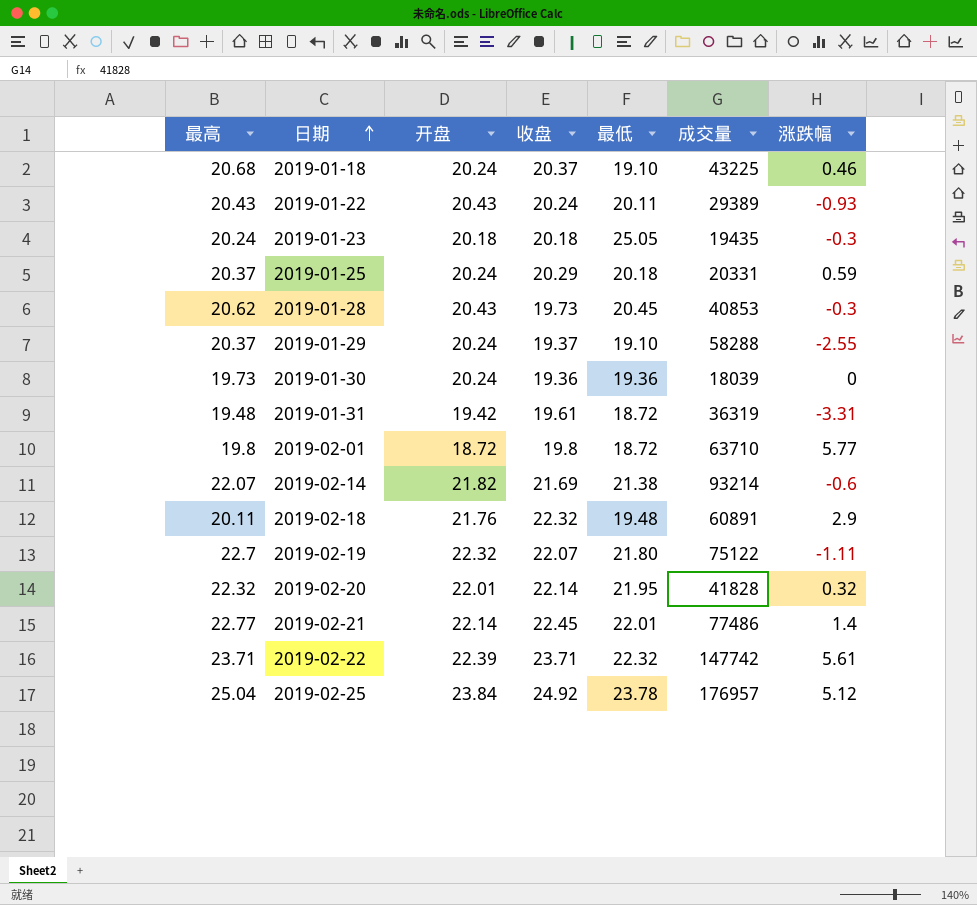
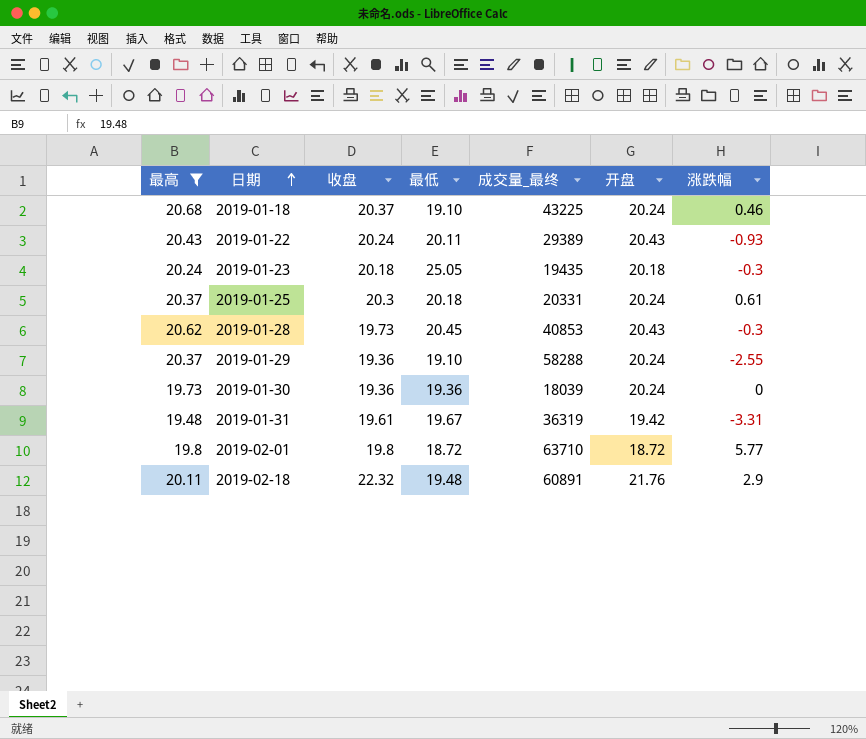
filter: none -> 最高 <= 20.68
column name: 成交量 -> 成交量_最终
column 开盘 | position: 3 -> 6
2019-01-25 | 收盘: 20.29 -> 20.3
2019-01-25 | 涨跌幅: 0.59 -> 0.61
2019-01-29 | 收盘: 19.37 -> 19.36
2019-01-31 | 最低: 18.72 -> 19.67

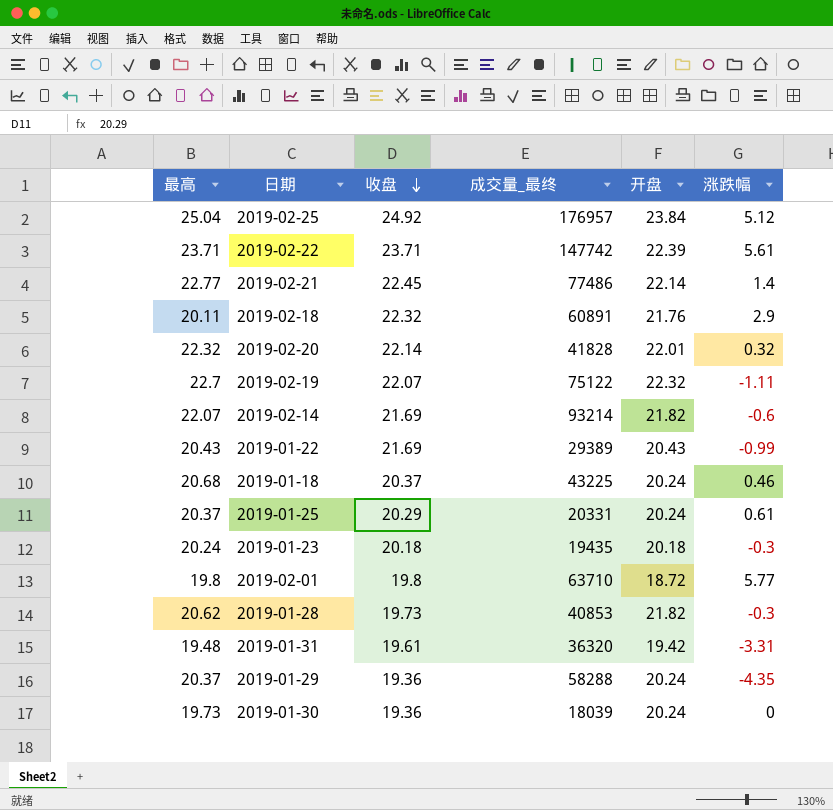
filter: 最高 <= 20.68 -> none
row order: 日期 ascending -> 收盘 descending
column 最低 | position: 4 -> none
2019-01-22 | 收盘: 20.24 -> 21.69
2019-01-22 | 涨跌幅: -0.93 -> -0.99
2019-01-25 | 收盘: 20.3 -> 20.29
2019-01-28 | 开盘: 20.43 -> 21.82
2019-01-31 | 成交量_最终: 36319 -> 36320
2019-01-29 | 涨跌幅: -2.55 -> -4.35

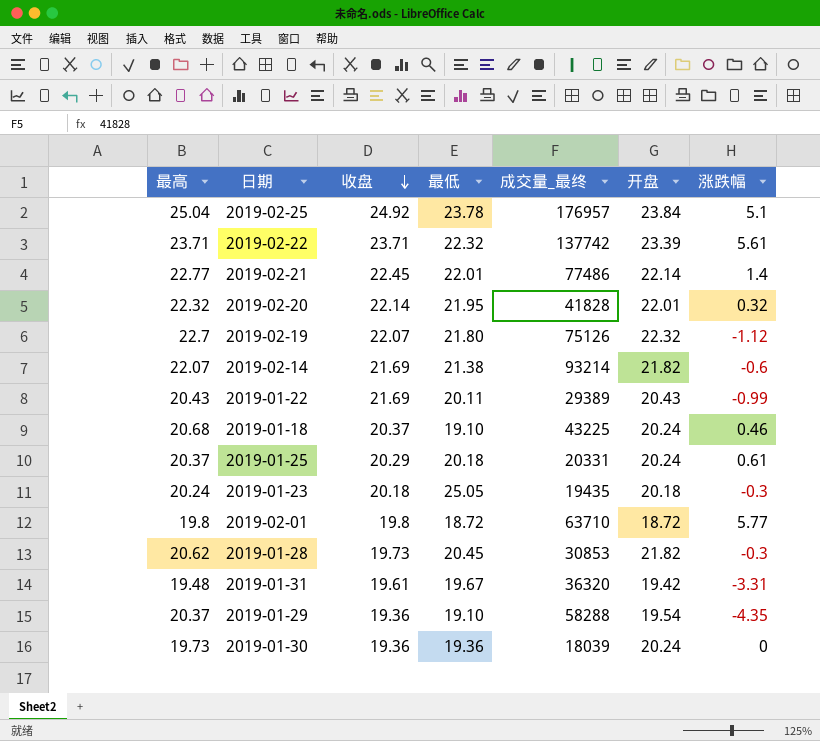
column 最低 | position: none -> 4
row 2019-02-18: 20.11 | 22.32 | 60891 | 21.76 | 2.9 -> none
2019-02-25 | 涨跌幅: 5.12 -> 5.1
2019-02-22 | 成交量_最终: 147742 -> 137742
2019-02-22 | 开盘: 22.39 -> 23.39
2019-02-19 | 成交量_最终: 75122 -> 75126
2019-02-19 | 涨跌幅: -1.11 -> -1.12
2019-01-28 | 成交量_最终: 40853 -> 30853
2019-01-29 | 开盘: 20.24 -> 19.54

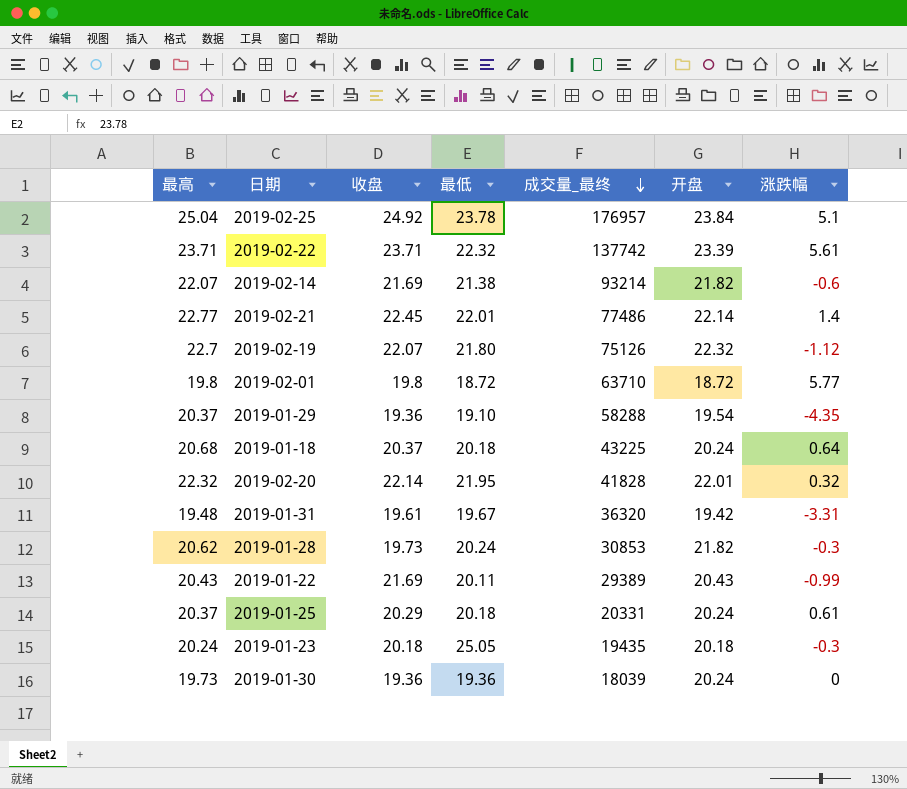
row order: 收盘 descending -> 成交量_最终 descending
2019-01-18 | 最低: 19.10 -> 20.18
2019-01-18 | 涨跌幅: 0.46 -> 0.64
2019-01-28 | 最低: 20.45 -> 20.24

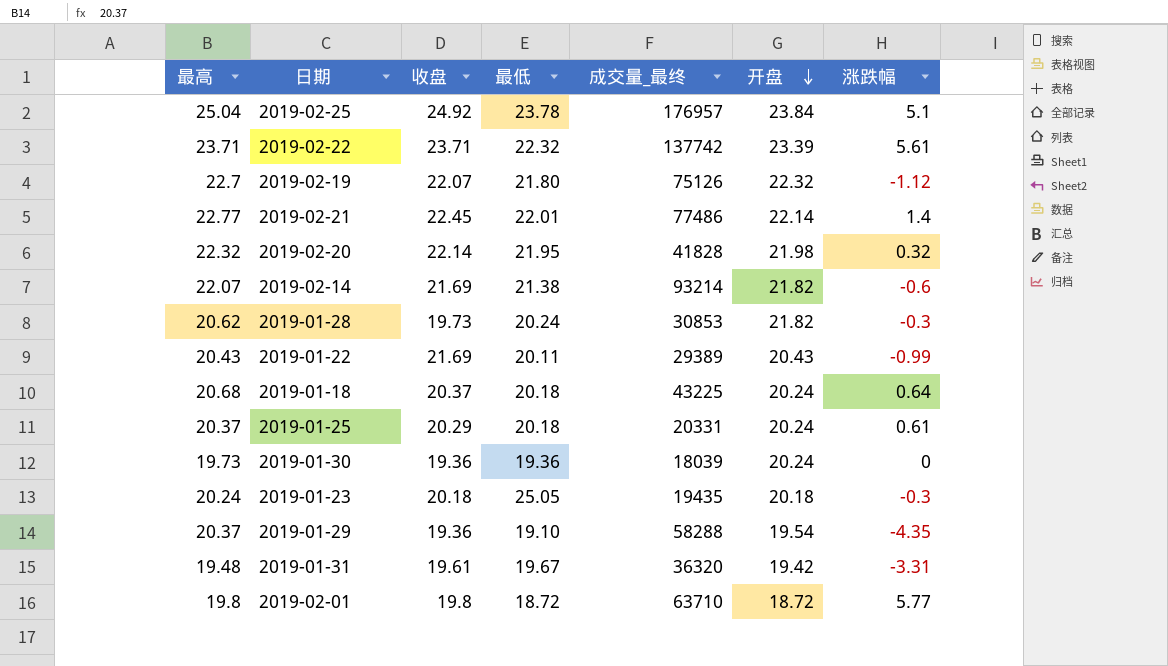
row order: 成交量_最终 descending -> 开盘 descending
2019-02-20 | 开盘: 22.01 -> 21.98

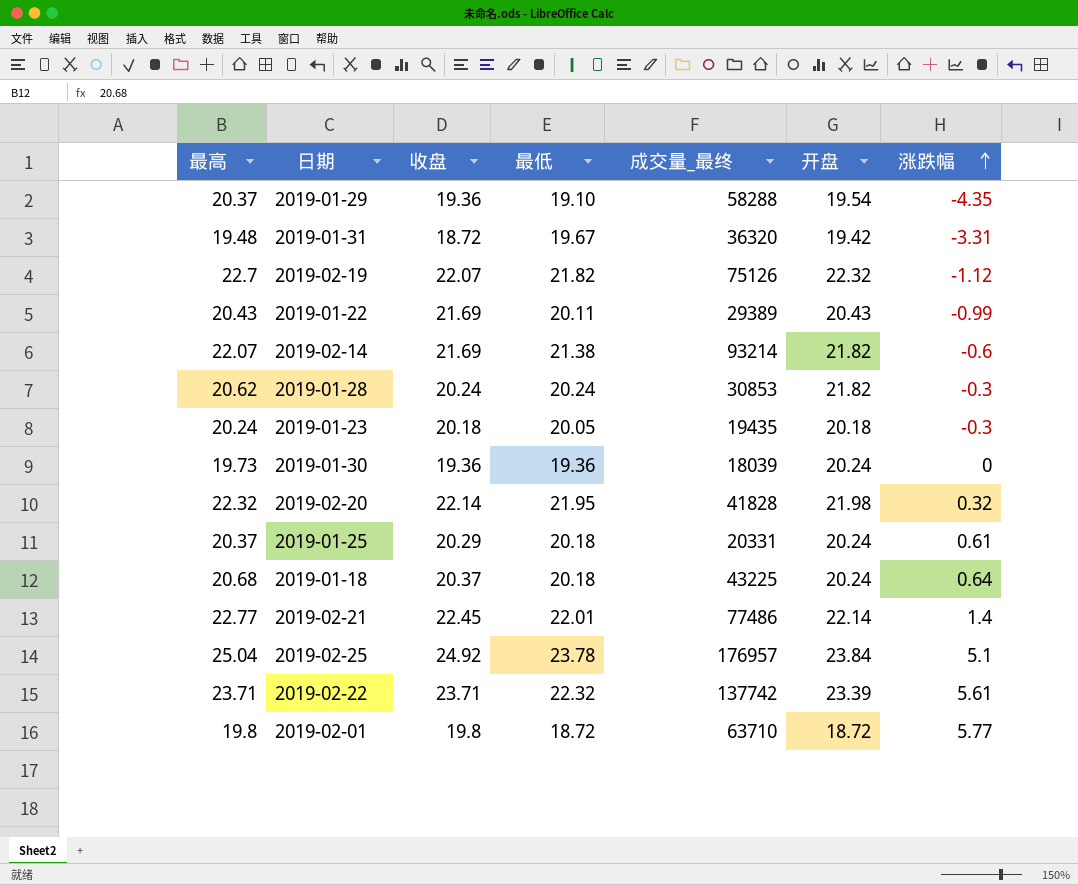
row order: 开盘 descending -> 涨跌幅 ascending
2019-01-31 | 收盘: 19.61 -> 18.72
2019-02-19 | 最低: 21.80 -> 21.82
2019-01-28 | 收盘: 19.73 -> 20.24
2019-01-23 | 最低: 25.05 -> 20.05

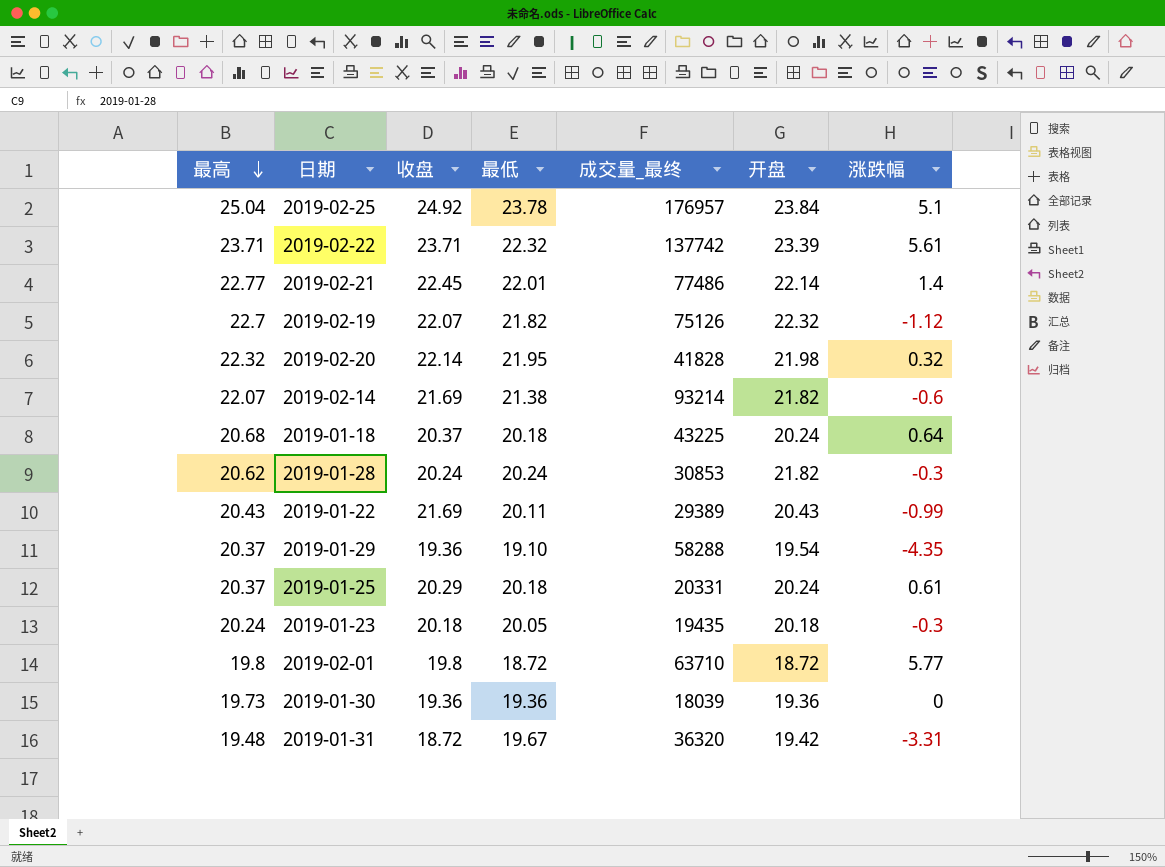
row order: 涨跌幅 ascending -> 最高 descending
2019-01-30 | 开盘: 20.24 -> 19.36

